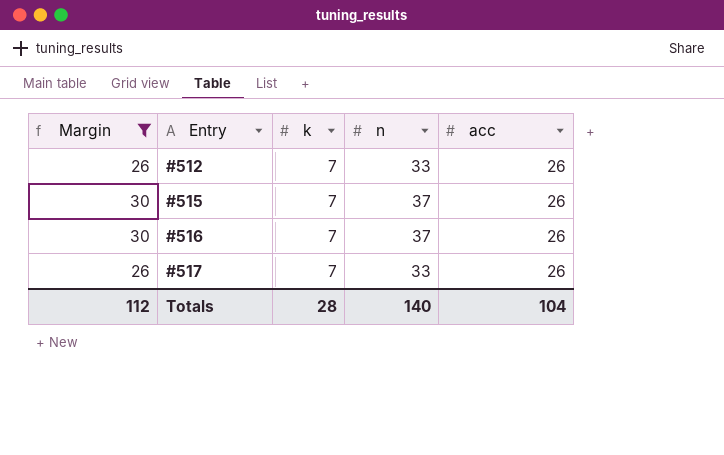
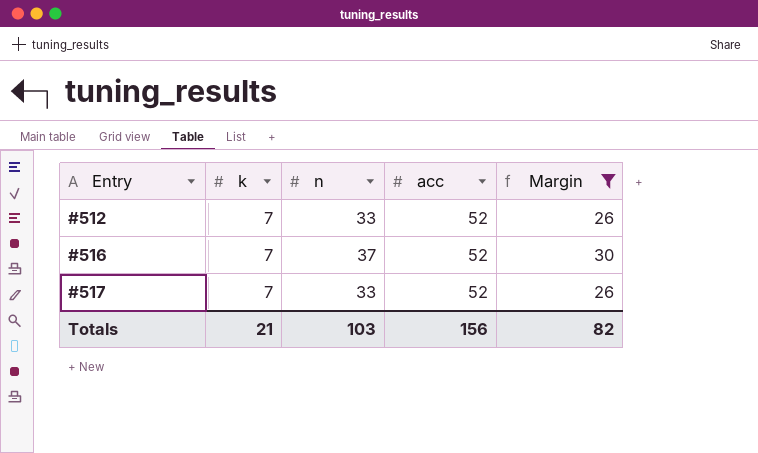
column Margin | position: 1 -> 5
row #515: 30 | 7 | 37 | 26 -> none
#512 | acc: 26 -> 52
#516 | acc: 26 -> 52
#517 | acc: 26 -> 52
Totals | k: 28 -> 21
Totals | n: 140 -> 103
Totals | acc: 104 -> 156
Totals | Margin: 112 -> 82

